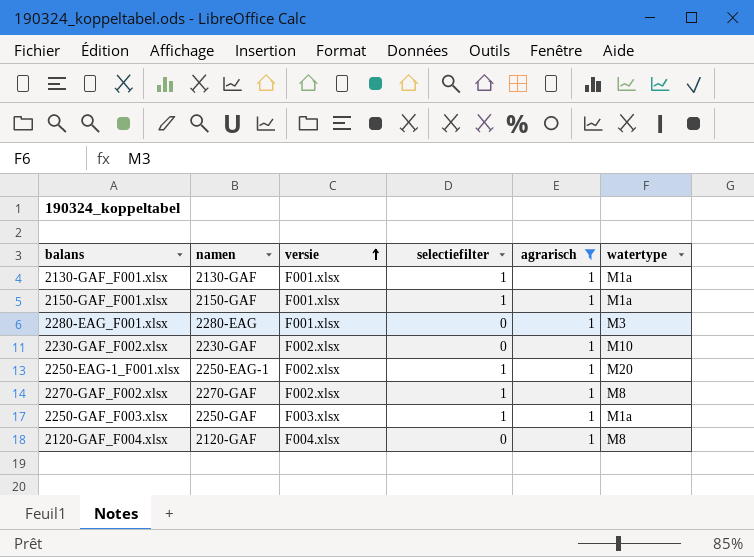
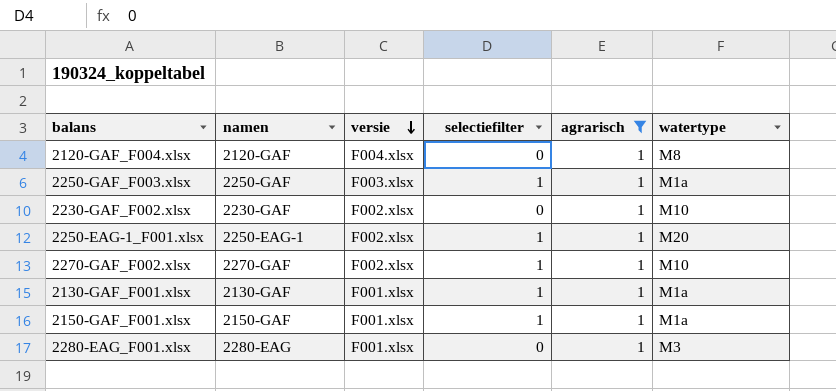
row order: versie ascending -> versie descending
2270-GAF_F002.xlsx | watertype: M8 -> M10

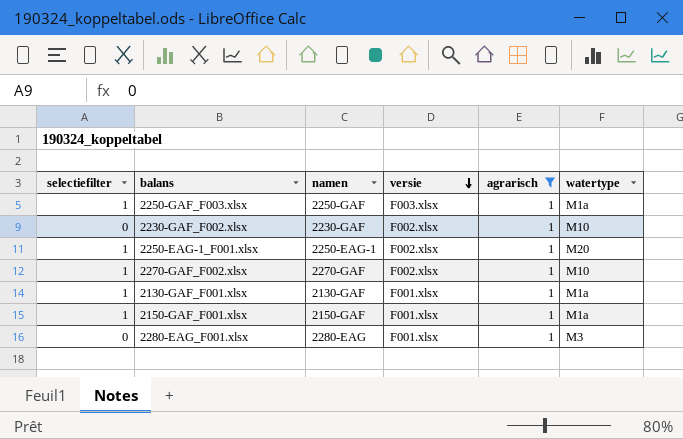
column selectiefilter | position: 4 -> 1
row 2120-GAF_F004.xlsx: 2120-GAF | F004.xlsx | 0 | 1 | M8 -> none

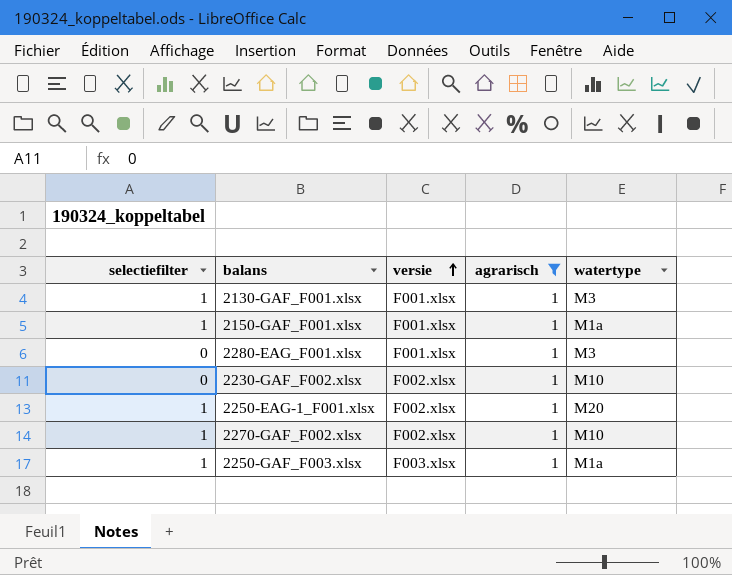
row order: versie descending -> versie ascending
column namen | position: 3 -> none
2130-GAF_F001.xlsx | watertype: M1a -> M3

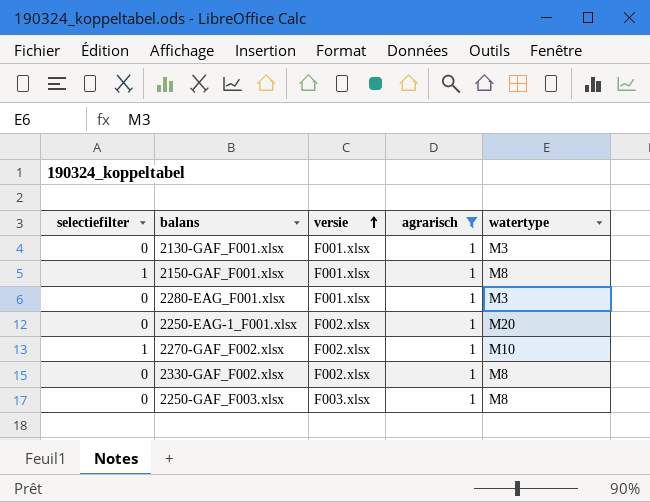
row 2230-GAF_F002.xlsx: 0 | F002.xlsx | 1 | M10 -> none
2130-GAF_F001.xlsx | selectiefilter: 1 -> 0
2150-GAF_F001.xlsx | watertype: M1a -> M8
2250-EAG-1_F001.xlsx | selectiefilter: 1 -> 0
row 2330-GAF_F002.xlsx: none -> 0 | F002.xlsx | 1 | M8
2250-GAF_F003.xlsx | selectiefilter: 1 -> 0
2250-GAF_F003.xlsx | watertype: M1a -> M8

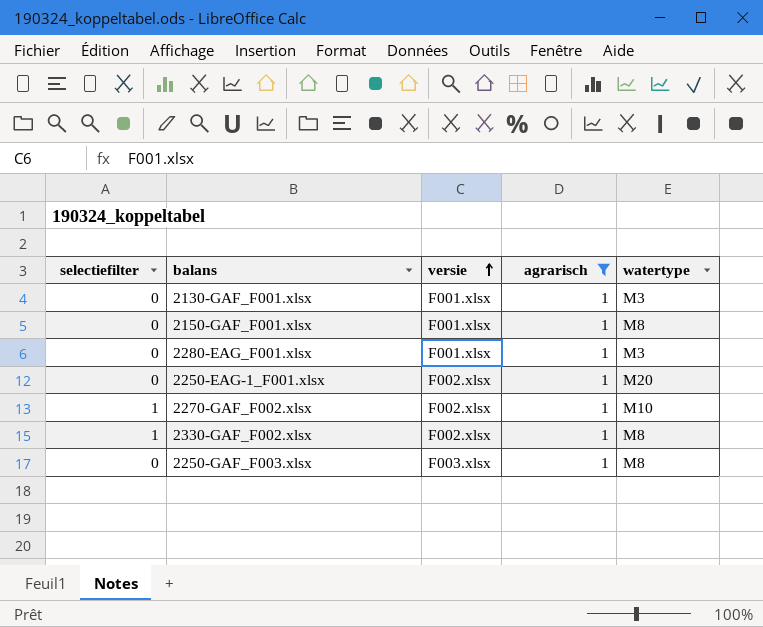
2150-GAF_F001.xlsx | selectiefilter: 1 -> 0
2330-GAF_F002.xlsx | selectiefilter: 0 -> 1

